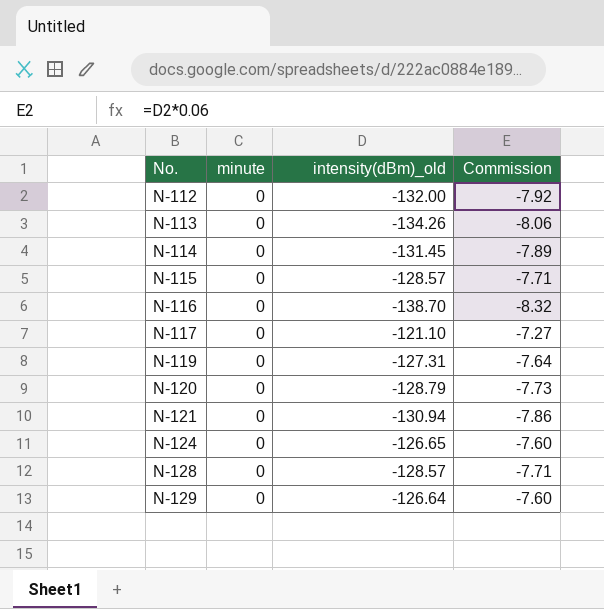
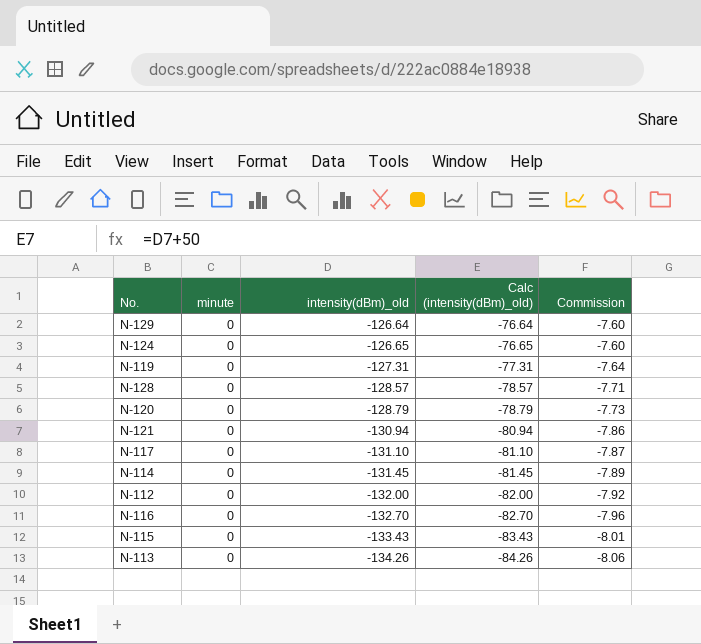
row order: No. ascending -> intensity(dBm)_old descending
column Calc (intensity(dBm)_old) | formula: none -> [intensity(dBm)_old] + 50
N-117 | intensity(dBm)_old: -121.10 -> -131.10
N-117 | Commission: -7.27 -> -7.87
N-116 | intensity(dBm)_old: -138.70 -> -132.70
N-116 | Commission: -8.32 -> -7.96
N-115 | intensity(dBm)_old: -128.57 -> -133.43
N-115 | Commission: -7.71 -> -8.01

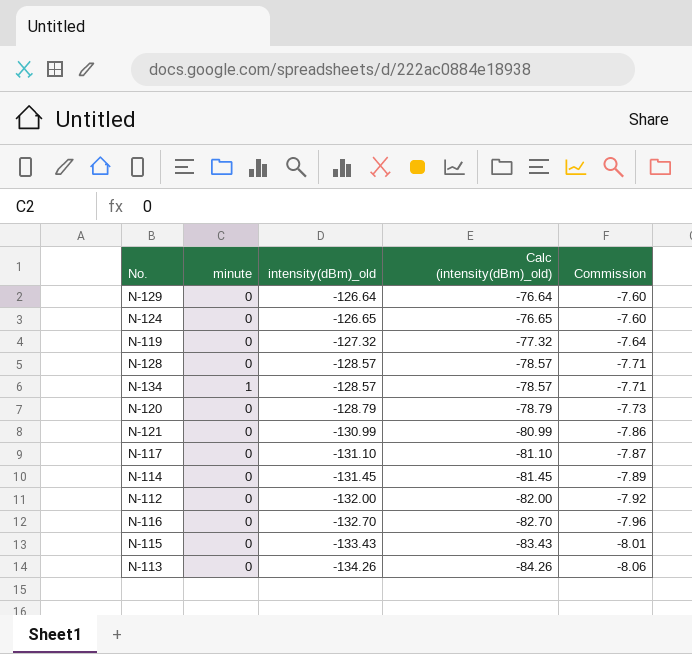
N-119 | intensity(dBm)_old: -127.31 -> -127.32
N-119 | Calc (intensity(dBm)_old): -77.31 -> -77.32
row N-134: none -> 1 | -128.57 | -78.57 | -7.71
N-121 | intensity(dBm)_old: -130.94 -> -130.99
N-121 | Calc (intensity(dBm)_old): -80.94 -> -80.99

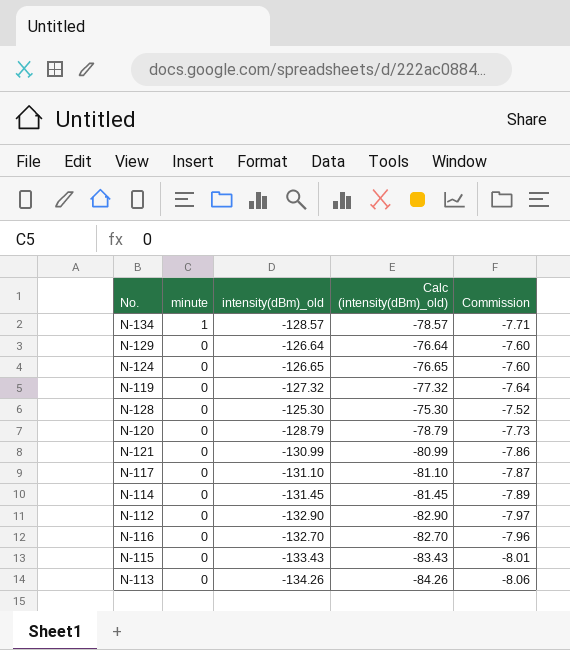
row order: intensity(dBm)_old descending -> minute descending
N-128 | intensity(dBm)_old: -128.57 -> -125.30
N-128 | Calc (intensity(dBm)_old): -78.57 -> -75.30
N-128 | Commission: -7.71 -> -7.52
N-112 | intensity(dBm)_old: -132.00 -> -132.90
N-112 | Calc (intensity(dBm)_old): -82.00 -> -82.90
N-112 | Commission: -7.92 -> -7.97

